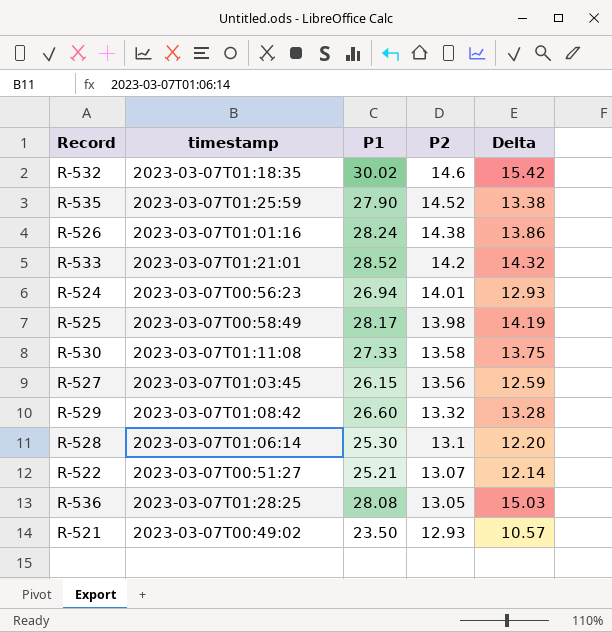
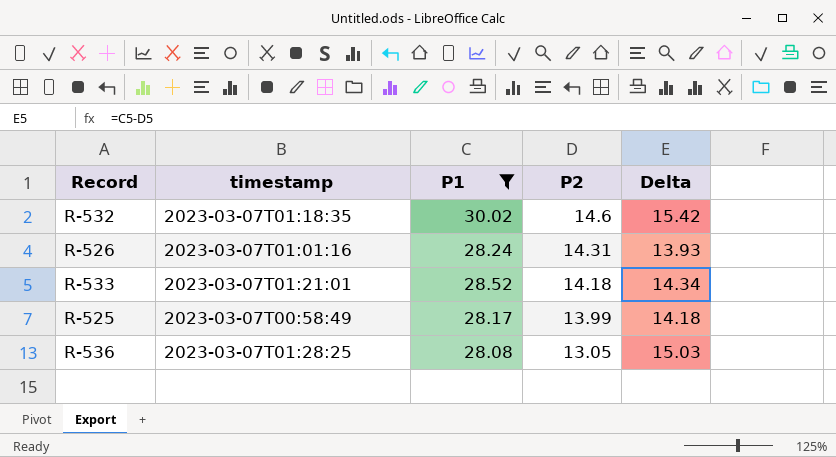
filter: none -> P1 >= 28.08
R-526 | P2: 14.38 -> 14.31
R-526 | Delta: 13.86 -> 13.93
R-533 | P2: 14.2 -> 14.18
R-533 | Delta: 14.32 -> 14.34
R-525 | P2: 13.98 -> 13.99
R-525 | Delta: 14.19 -> 14.18

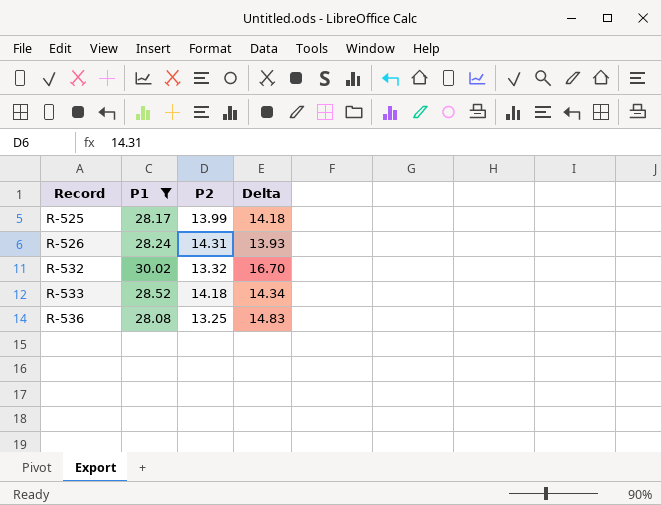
row order: P2 descending -> Record ascending
column timestamp | position: 2 -> none
R-532 | P2: 14.6 -> 13.32
R-532 | Delta: 15.42 -> 16.70
R-536 | P2: 13.05 -> 13.25
R-536 | Delta: 15.03 -> 14.83

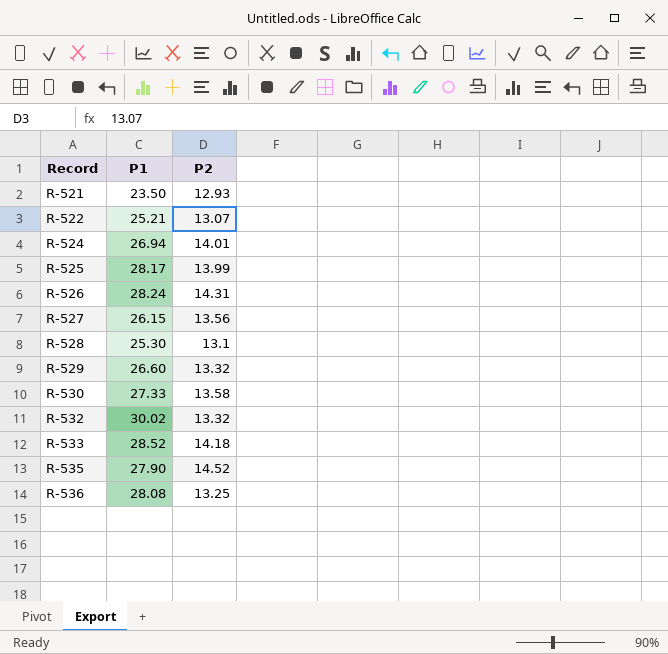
filter: P1 >= 28.08 -> none
column Delta | formula: [P1] - [P2] -> none

